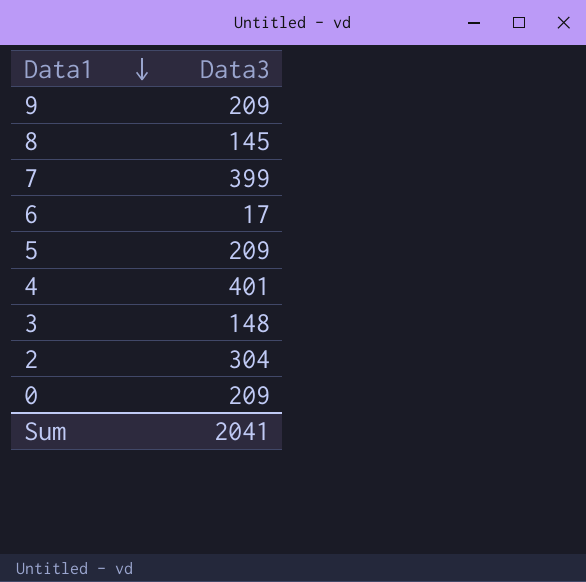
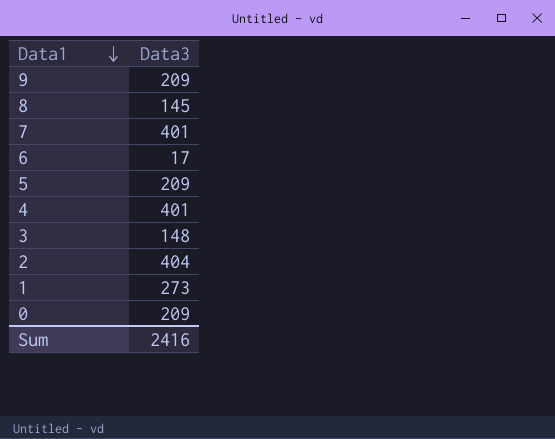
7 | Data3: 399 -> 401
2 | Data3: 304 -> 404
row 1: none -> 273
Sum | Data3: 2041 -> 2416

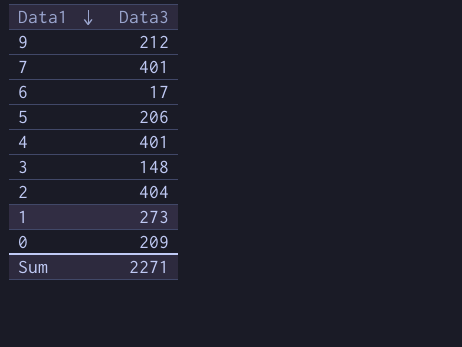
row 8: 145 -> none
9 | Data3: 209 -> 212
5 | Data3: 209 -> 206
Sum | Data3: 2416 -> 2271

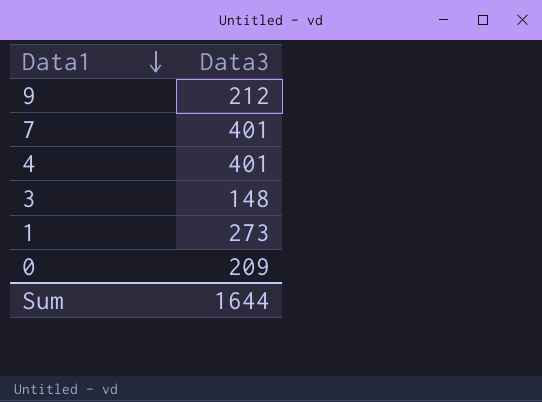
row 6: 17 -> none
row 5: 206 -> none
row 2: 404 -> none
Sum | Data3: 2271 -> 1644

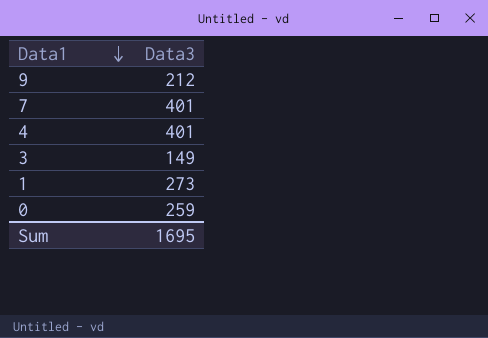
3 | Data3: 148 -> 149
0 | Data3: 209 -> 259
Sum | Data3: 1644 -> 1695

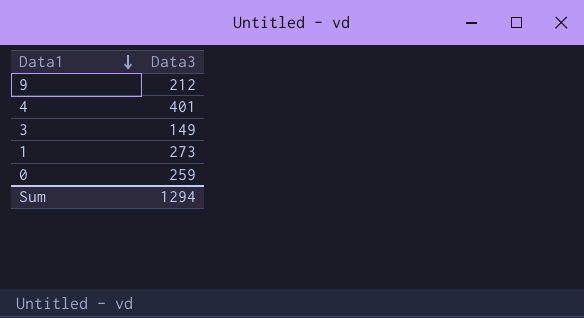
row 7: 401 -> none
Sum | Data3: 1695 -> 1294

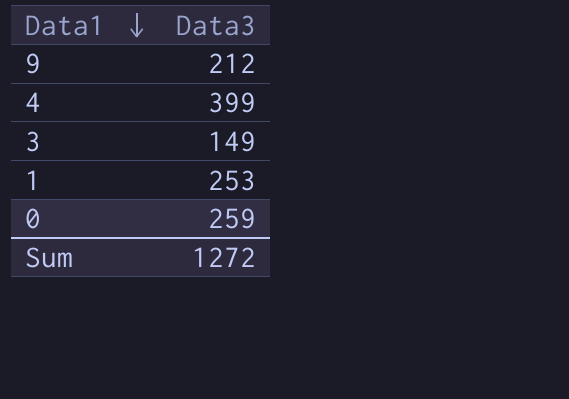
4 | Data3: 401 -> 399
1 | Data3: 273 -> 253
Sum | Data3: 1294 -> 1272

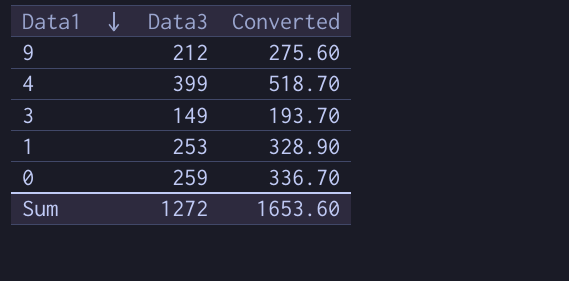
column Converted | formula: none -> [Data3] * 1.3

